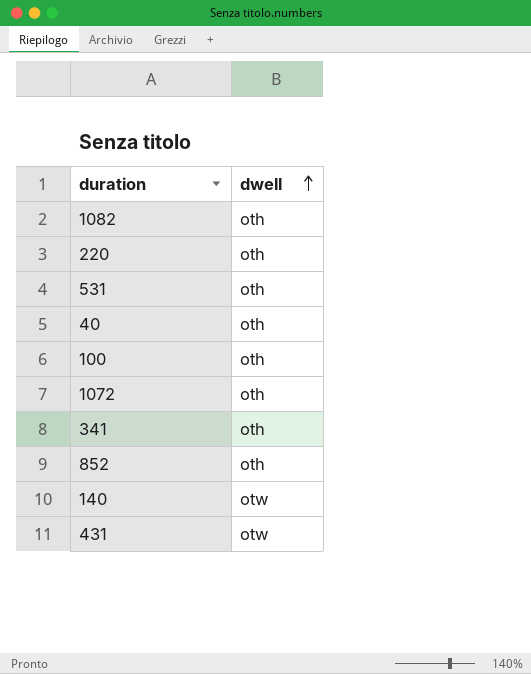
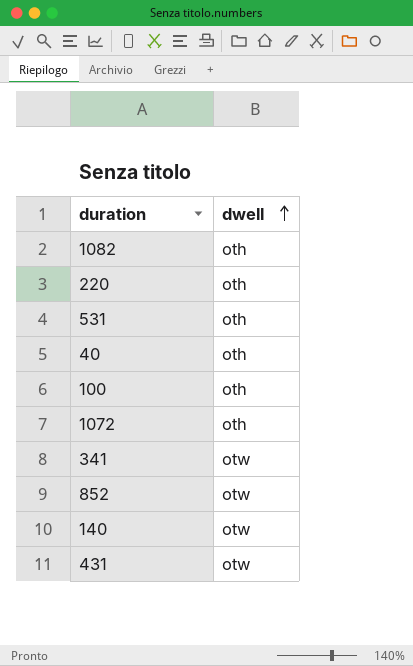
341 | dwell: oth -> otw
852 | dwell: oth -> otw

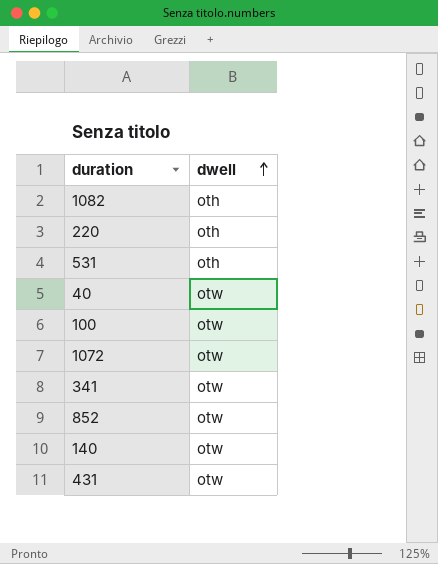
40 | dwell: oth -> otw
100 | dwell: oth -> otw
1072 | dwell: oth -> otw

